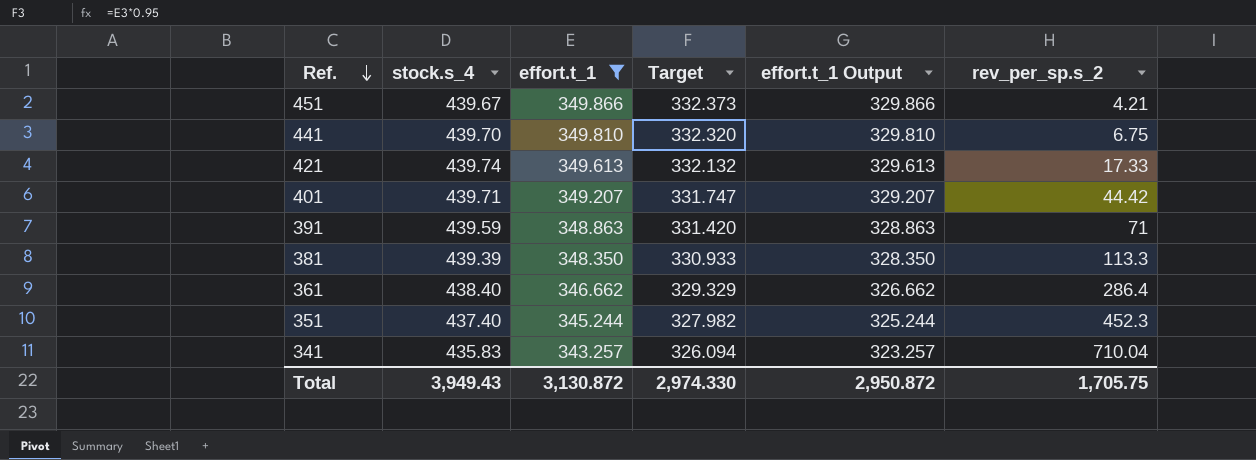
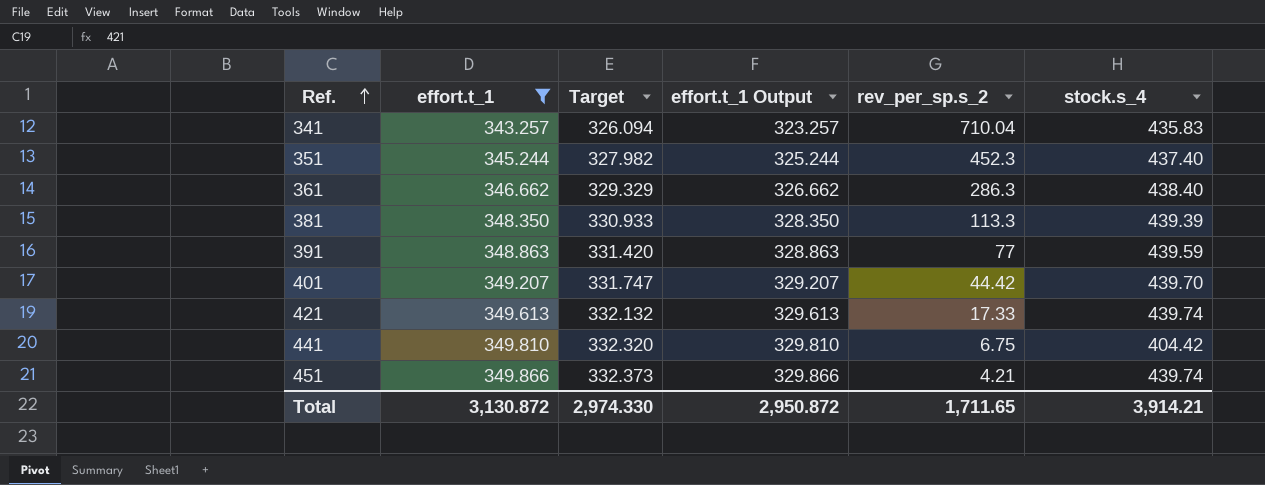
row order: Ref. descending -> Ref. ascending
column stock.s_4 | position: 2 -> 6
361 | rev_per_sp.s_2: 286.4 -> 286.3
391 | rev_per_sp.s_2: 71 -> 77
401 | stock.s_4: 439.71 -> 439.70
441 | stock.s_4: 439.70 -> 404.42
451 | stock.s_4: 439.67 -> 439.74
Total | rev_per_sp.s_2: 1,705.75 -> 1,711.65
Total | stock.s_4: 3,949.43 -> 3,914.21

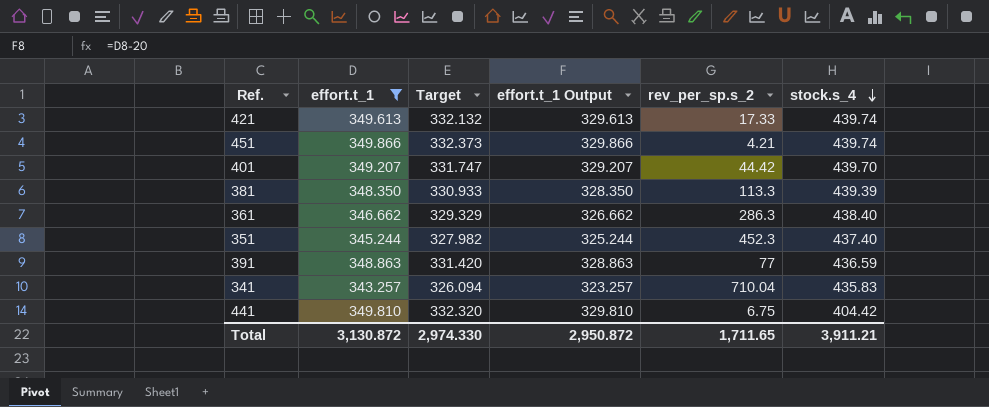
row order: Ref. ascending -> stock.s_4 descending
391 | stock.s_4: 439.59 -> 436.59
Total | stock.s_4: 3,914.21 -> 3,911.21

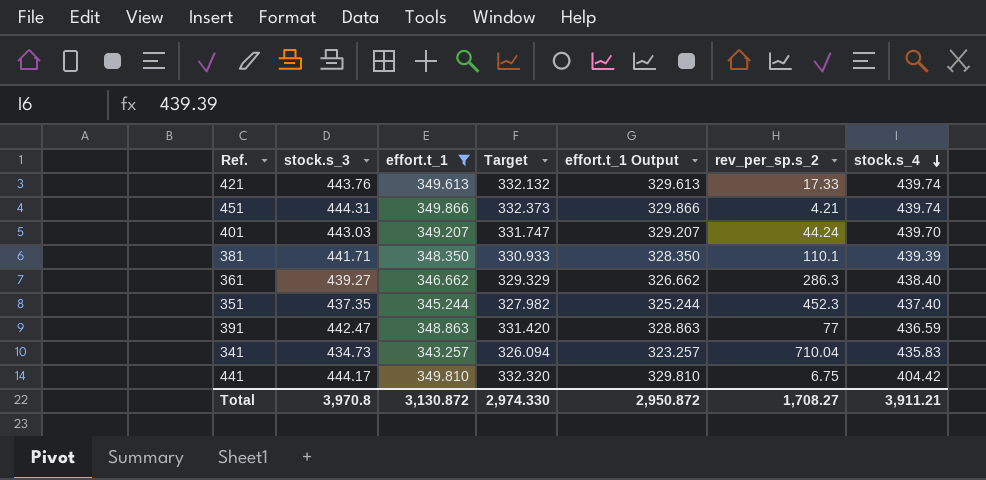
column stock.s_3 | position: none -> 2
401 | rev_per_sp.s_2: 44.42 -> 44.24
381 | rev_per_sp.s_2: 113.3 -> 110.1
Total | rev_per_sp.s_2: 1,711.65 -> 1,708.27

